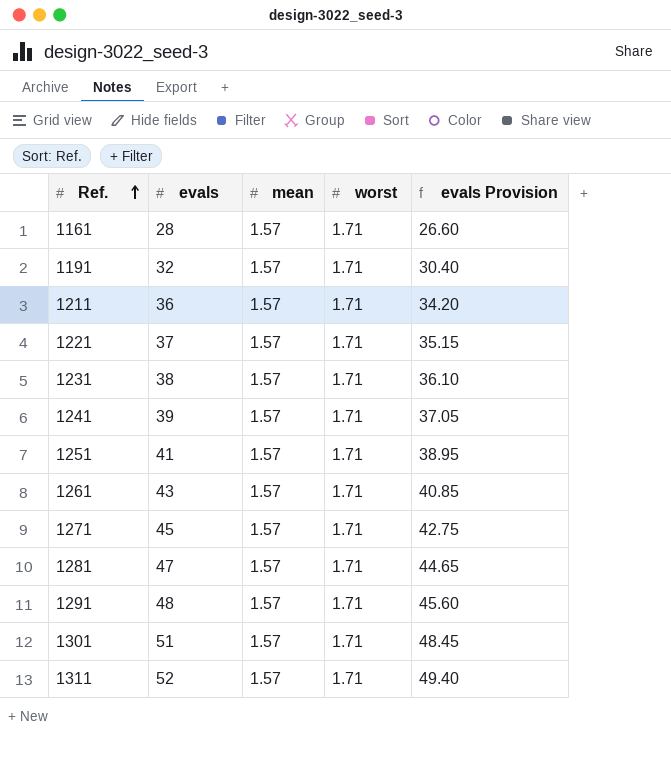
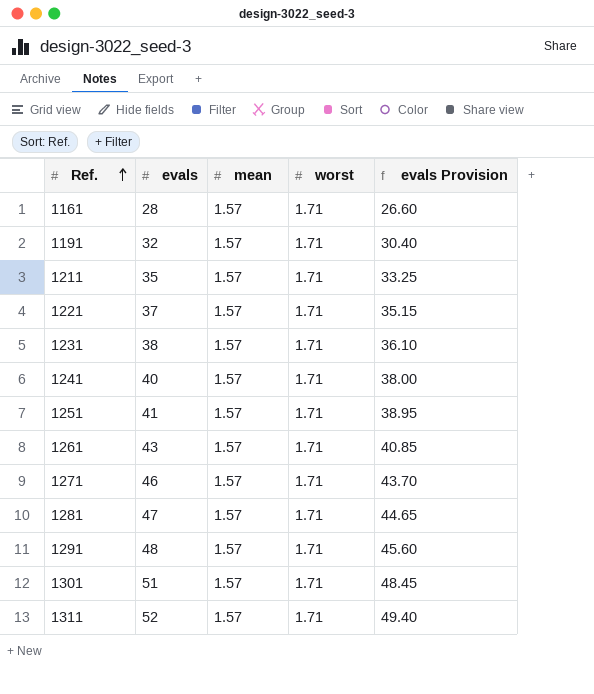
1211 | evals: 36 -> 35
1211 | evals Provision: 34.20 -> 33.25
1241 | evals: 39 -> 40
1241 | evals Provision: 37.05 -> 38.00
1271 | evals: 45 -> 46
1271 | evals Provision: 42.75 -> 43.70

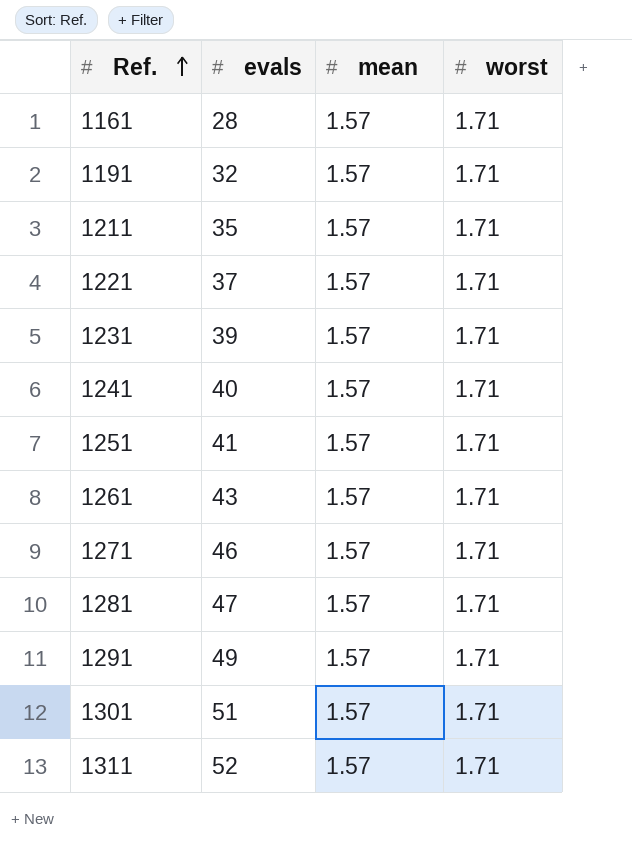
column evals Provision | formula: [evals] * 0.95 -> none
1231 | evals: 38 -> 39
1291 | evals: 48 -> 49

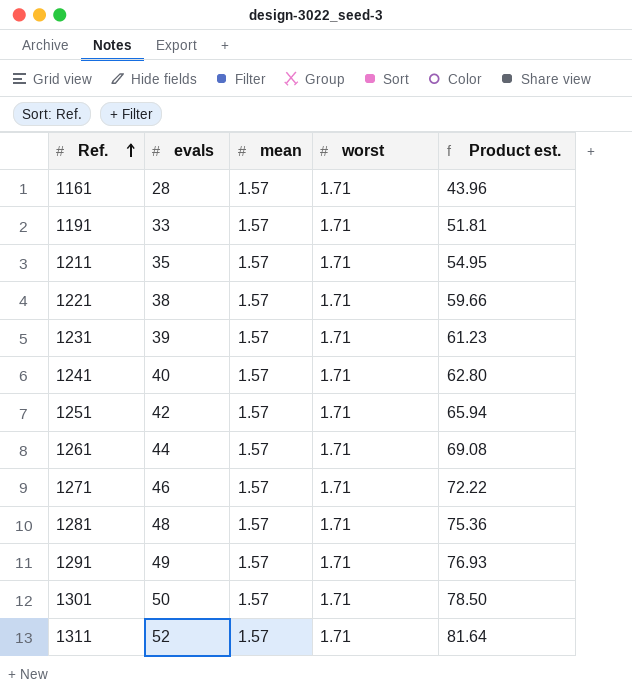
column Product est. | formula: none -> [evals] * [mean]
1191 | evals: 32 -> 33
1221 | evals: 37 -> 38
1251 | evals: 41 -> 42
1261 | evals: 43 -> 44
1281 | evals: 47 -> 48
1301 | evals: 51 -> 50

